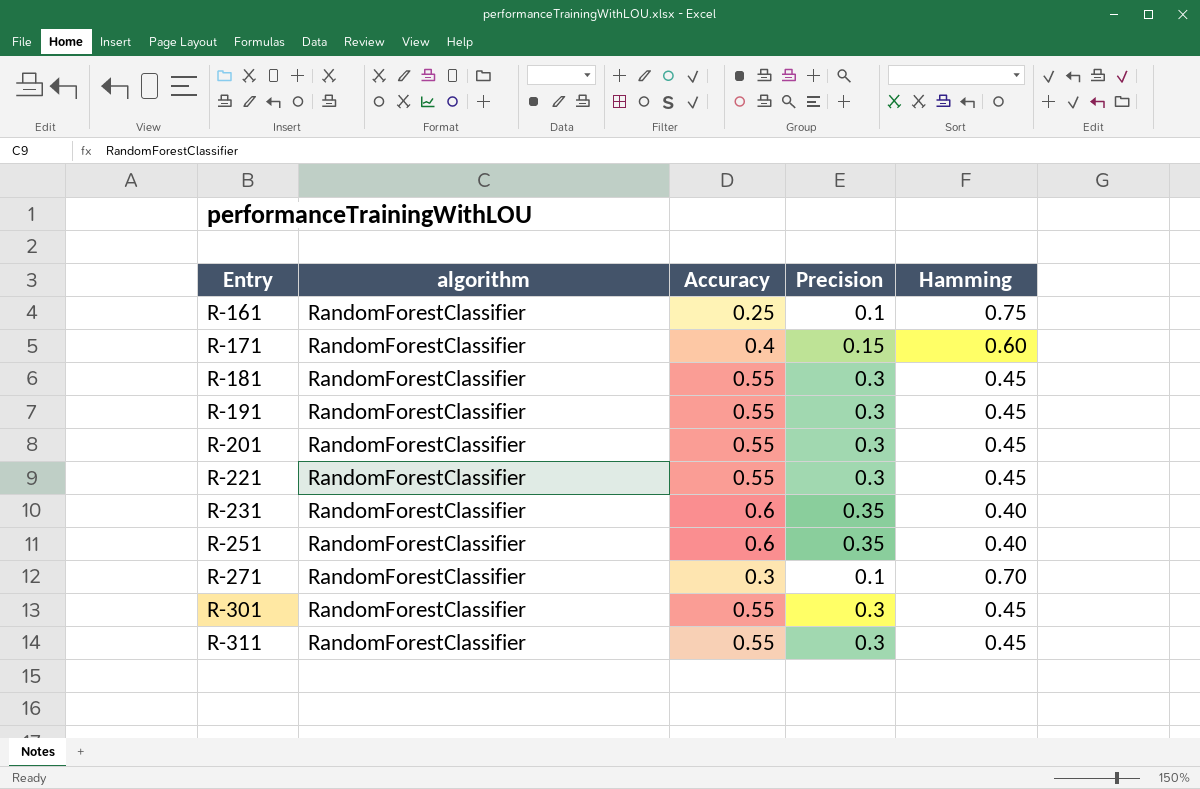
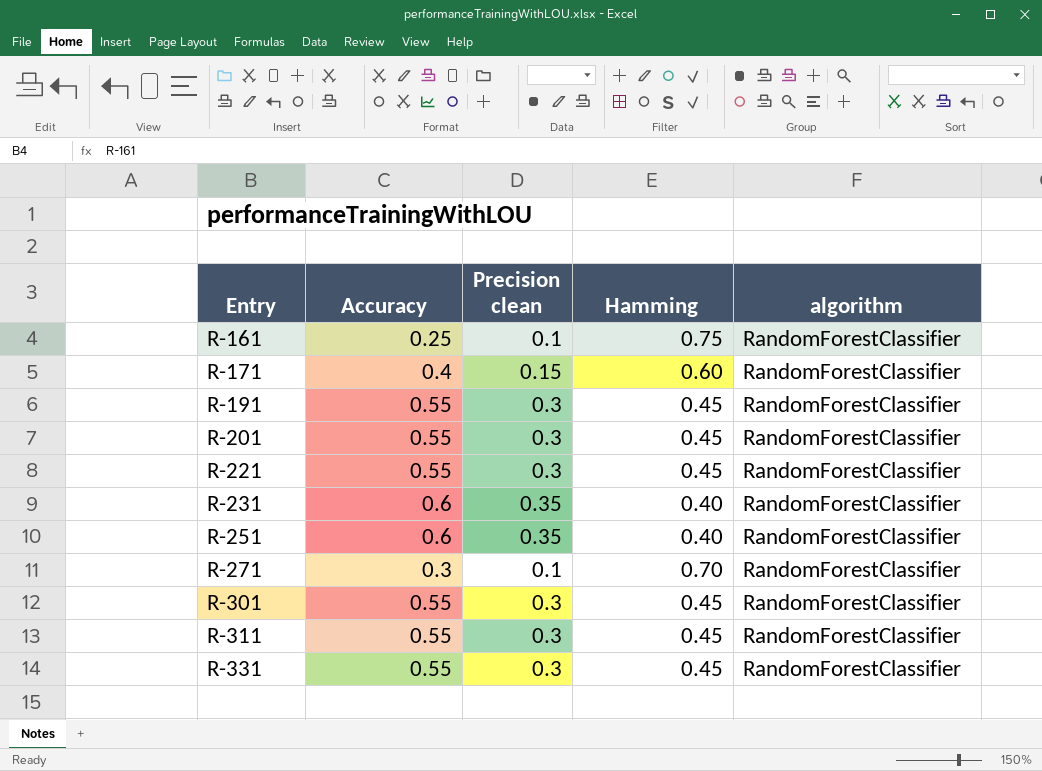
column name: Precision -> Precision clean
column algorithm | position: 2 -> 5
row R-181: RandomForestClassifier | 0.55 | 0.3 | 0.45 -> none
row R-331: none -> 0.55 | 0.3 | 0.45 | RandomForestClassifier

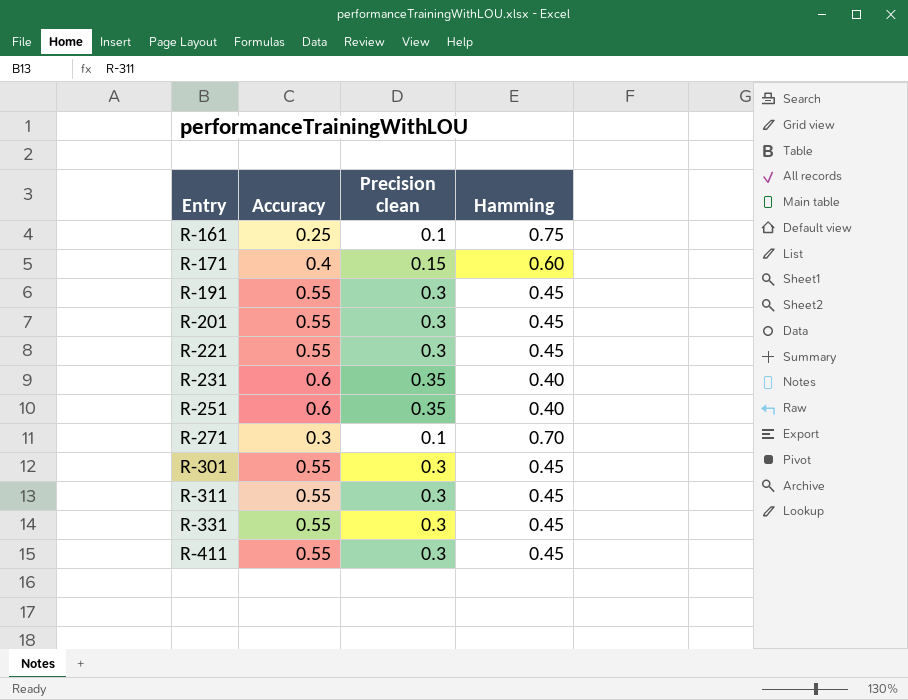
column algorithm | position: 5 -> none
row R-411: none -> 0.55 | 0.3 | 0.45

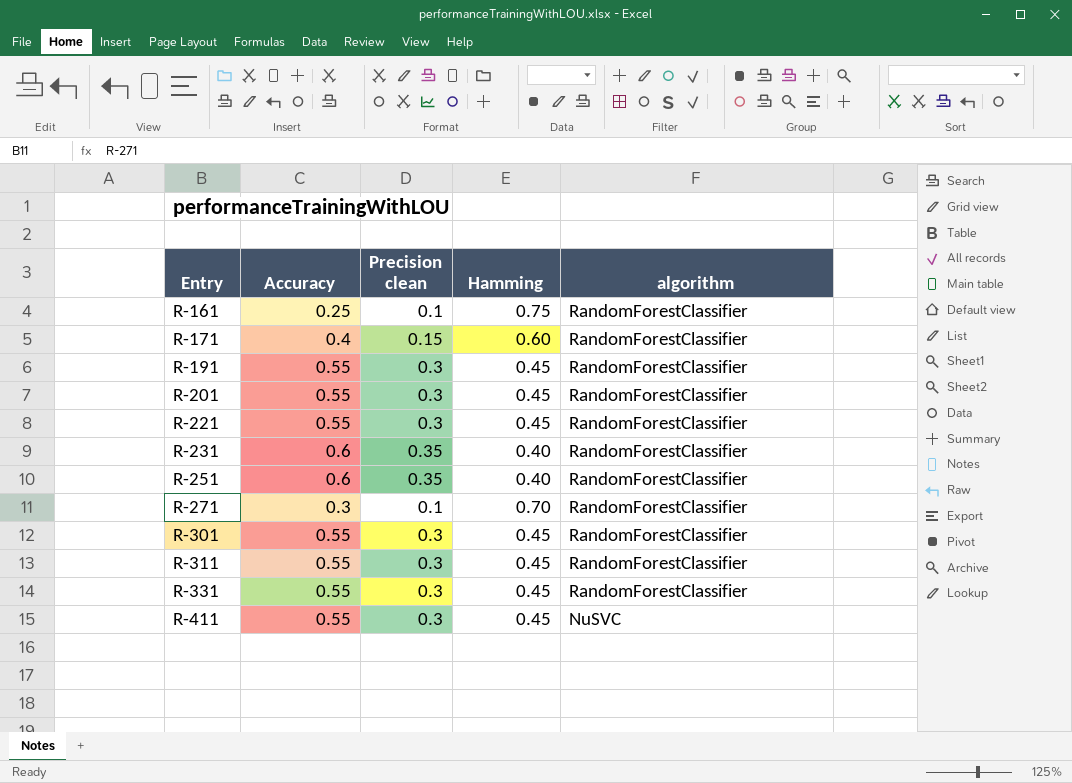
column algorithm | position: none -> 5

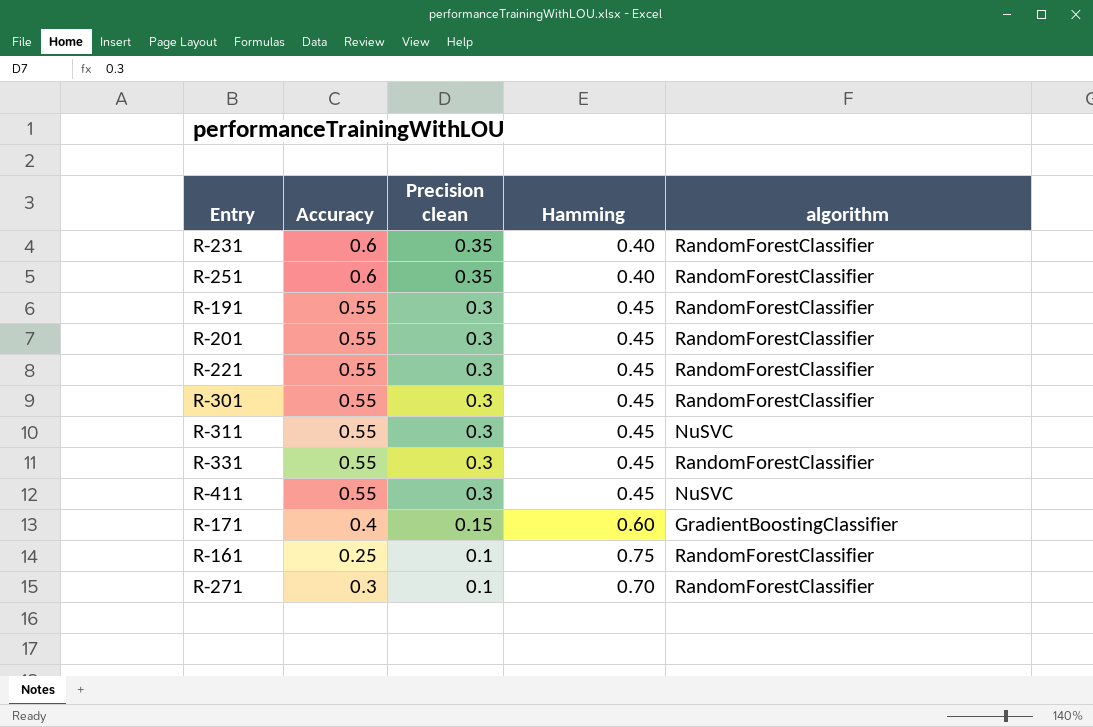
row order: Entry ascending -> Precision clean descending
R-311 | algorithm: RandomForestClassifier -> NuSVC
R-171 | algorithm: RandomForestClassifier -> GradientBoostingClassifier

